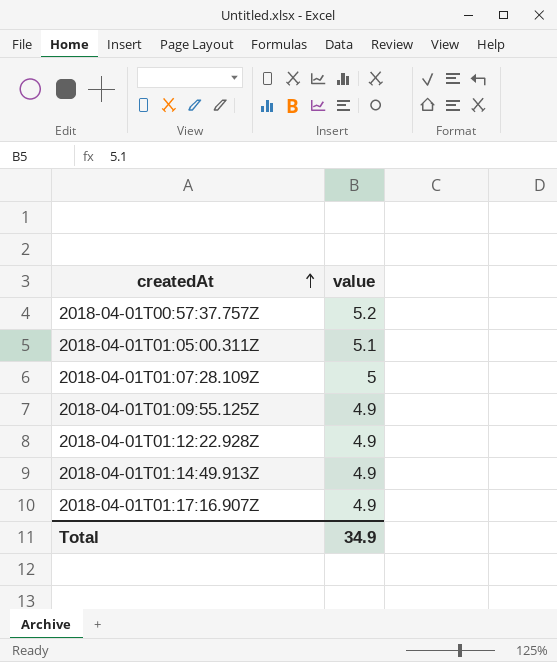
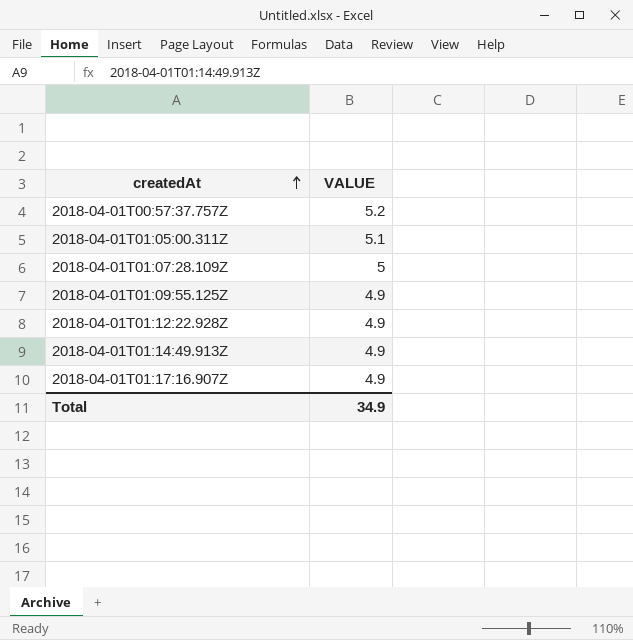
column name: value -> VALUE

